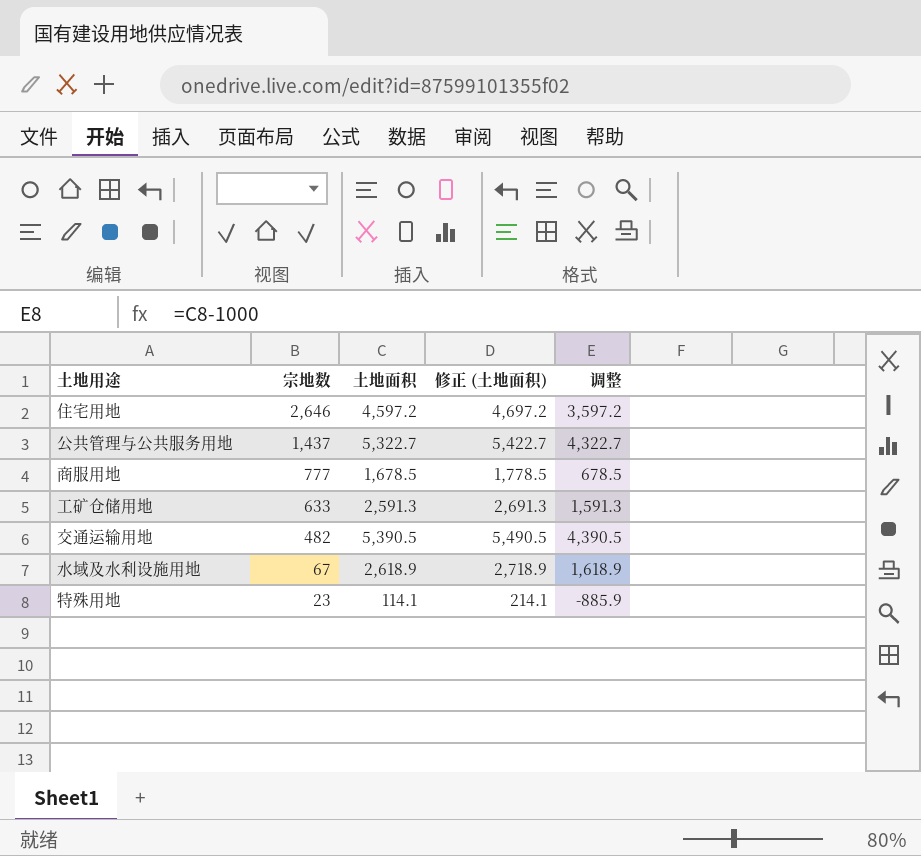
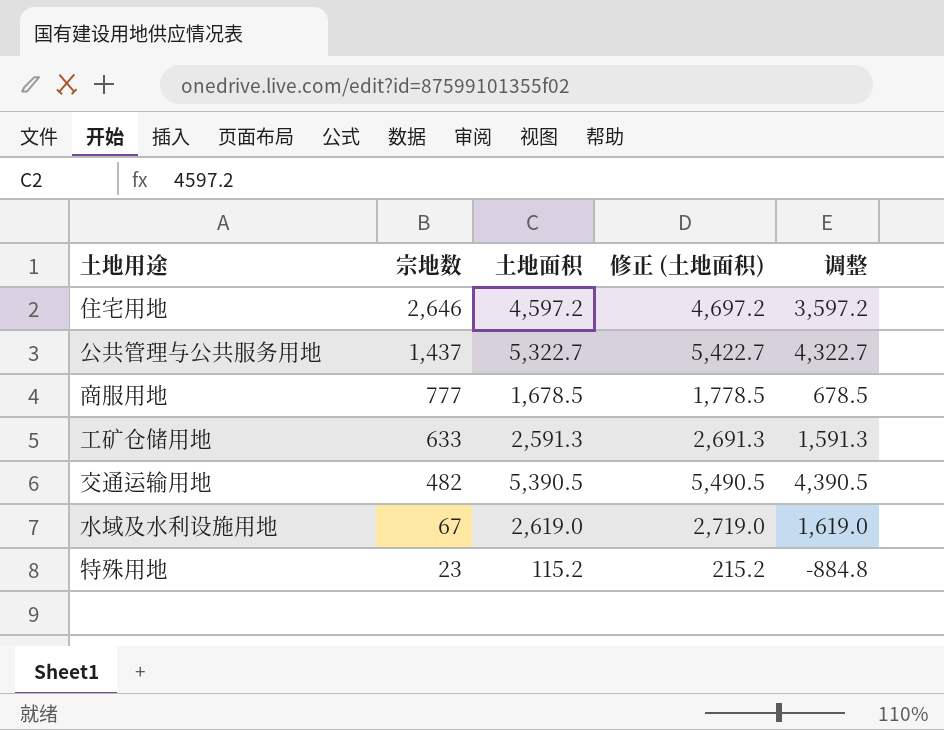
水域及水利设施用地 | 土地面积: 2,618.9 -> 2,619.0
水域及水利设施用地 | 修正 (土地面积): 2,718.9 -> 2,719.0
水域及水利设施用地 | 调整: 1,618.9 -> 1,619.0
特殊用地 | 土地面积: 114.1 -> 115.2
特殊用地 | 修正 (土地面积): 214.1 -> 215.2
特殊用地 | 调整: -885.9 -> -884.8

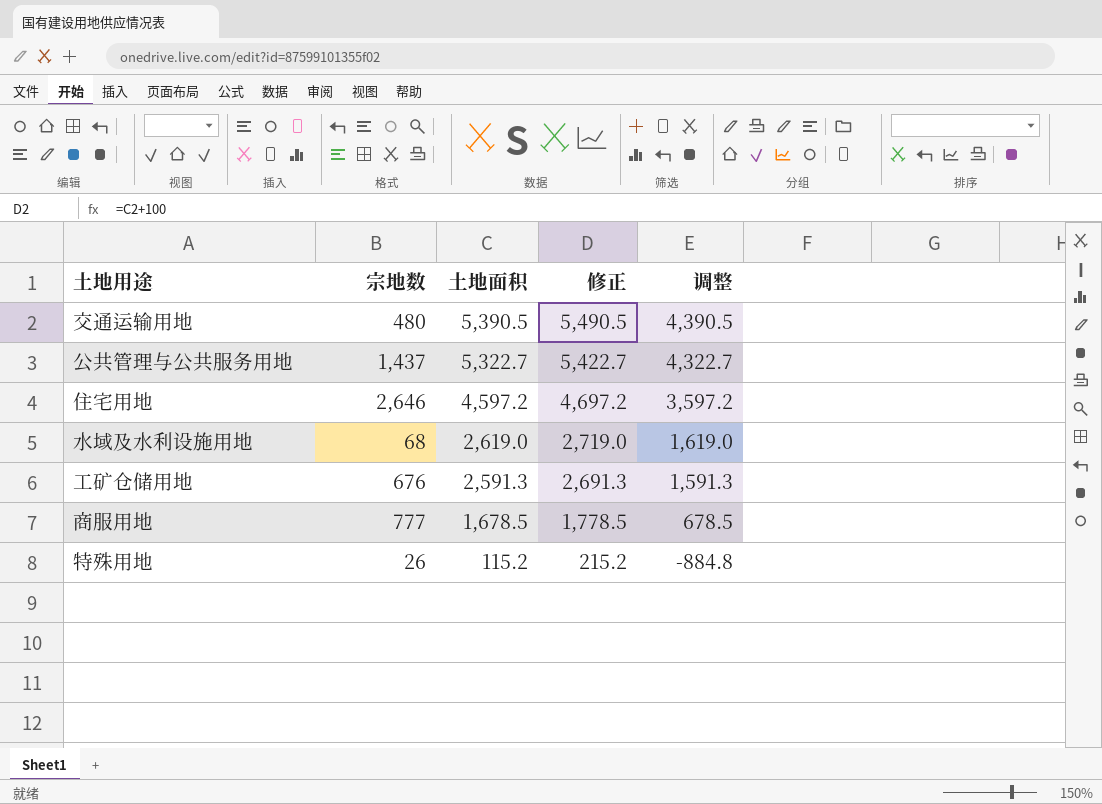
row order: 宗地数 descending -> 土地面积 descending
column name: 修正 (土地面积) -> 修正
交通运输用地 | 宗地数: 482 -> 480
水域及水利设施用地 | 宗地数: 67 -> 68
工矿仓储用地 | 宗地数: 633 -> 676
特殊用地 | 宗地数: 23 -> 26

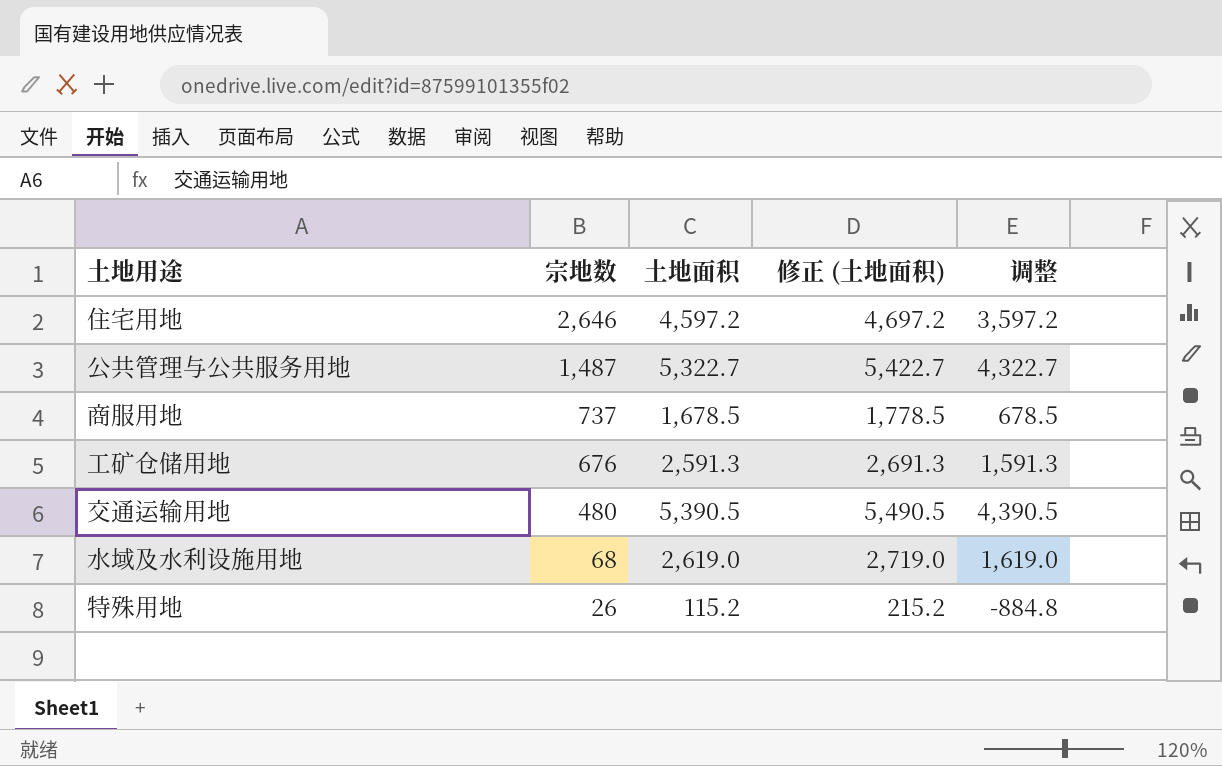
row order: 土地面积 descending -> 宗地数 descending
column name: 修正 -> 修正 (土地面积)
公共管理与公共服务用地 | 宗地数: 1,437 -> 1,487
商服用地 | 宗地数: 777 -> 737

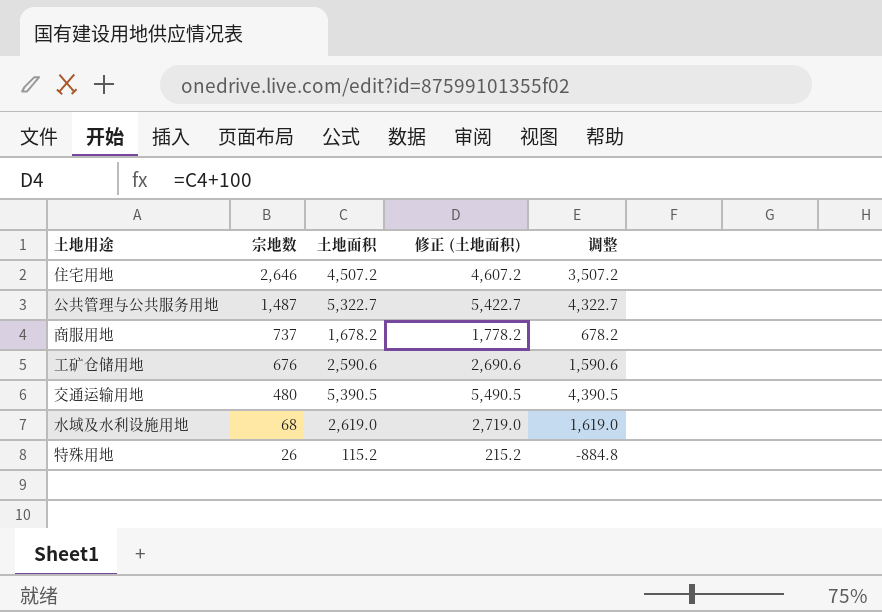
住宅用地 | 土地面积: 4,597.2 -> 4,507.2
住宅用地 | 修正 (土地面积): 4,697.2 -> 4,607.2
住宅用地 | 调整: 3,597.2 -> 3,507.2
商服用地 | 土地面积: 1,678.5 -> 1,678.2
商服用地 | 修正 (土地面积): 1,778.5 -> 1,778.2
商服用地 | 调整: 678.5 -> 678.2
工矿仓储用地 | 土地面积: 2,591.3 -> 2,590.6
工矿仓储用地 | 修正 (土地面积): 2,691.3 -> 2,690.6
工矿仓储用地 | 调整: 1,591.3 -> 1,590.6

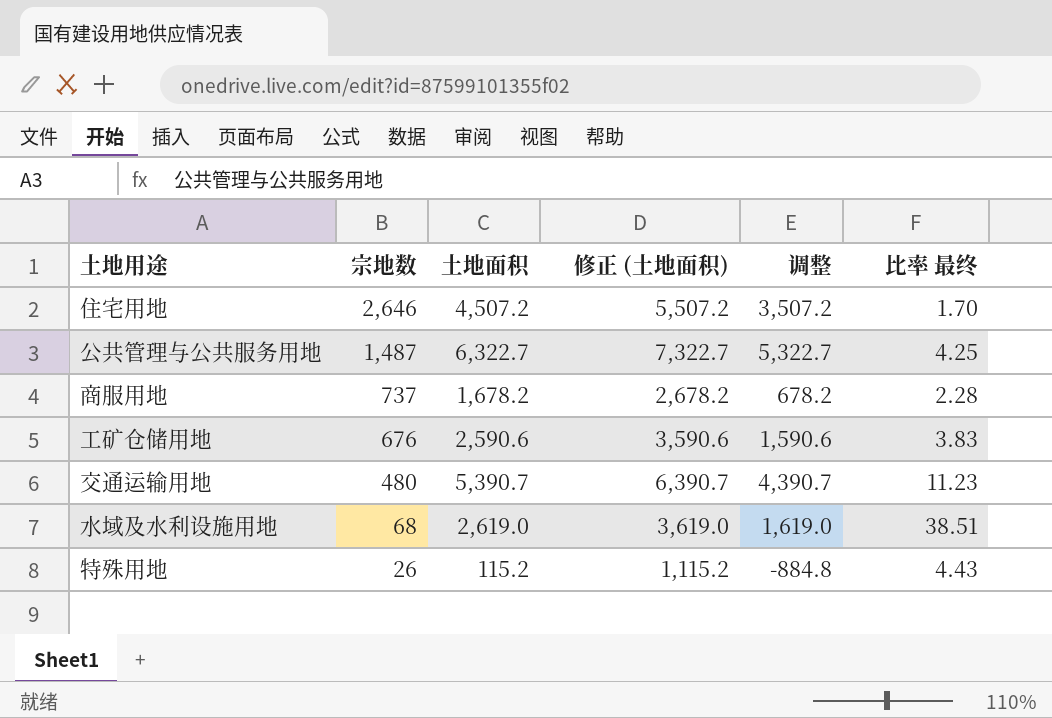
column 修正 (土地面积) | formula: [土地面积] + 100 -> [土地面积] + 1000
column 比率 最终 | formula: none -> [土地面积] / [宗地数]
公共管理与公共服务用地 | 土地面积: 5,322.7 -> 6,322.7
公共管理与公共服务用地 | 调整: 4,322.7 -> 5,322.7
交通运输用地 | 土地面积: 5,390.5 -> 5,390.7
交通运输用地 | 调整: 4,390.5 -> 4,390.7

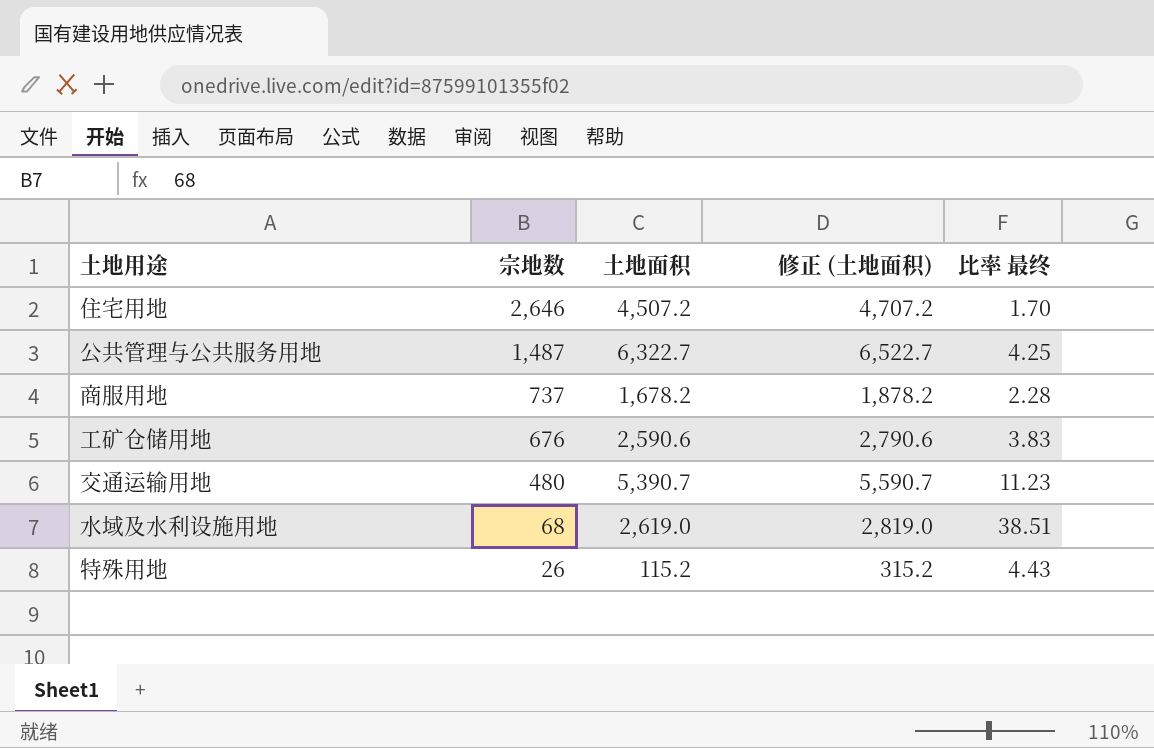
column 调整 | formula: [土地面积] - 1000 -> none
column 修正 (土地面积) | formula: [土地面积] + 1000 -> [土地面积] + 200

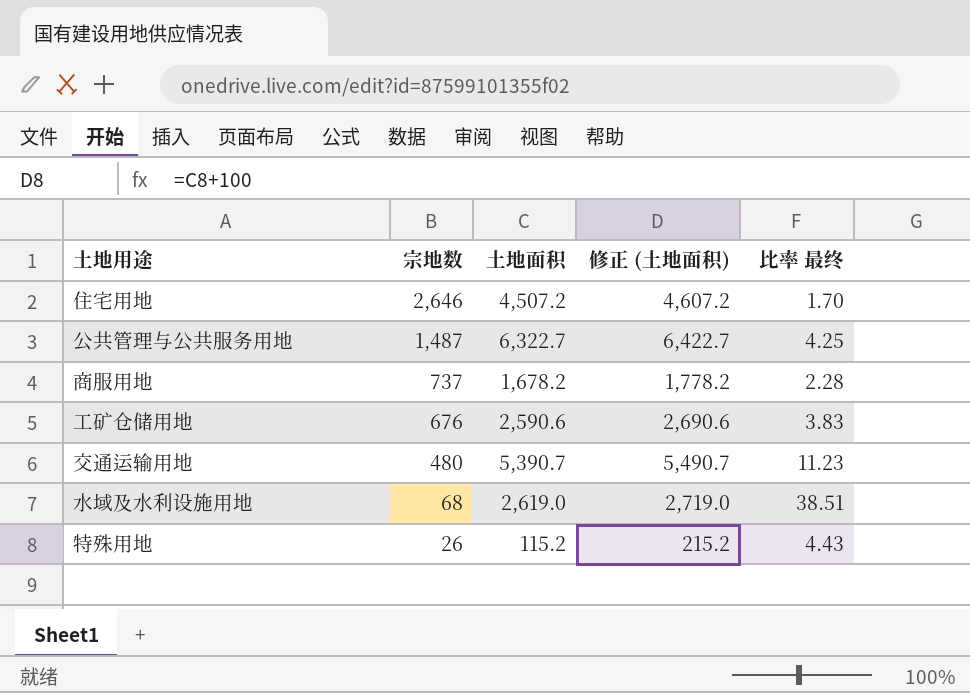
column 修正 (土地面积) | formula: [土地面积] + 200 -> [土地面积] + 100

